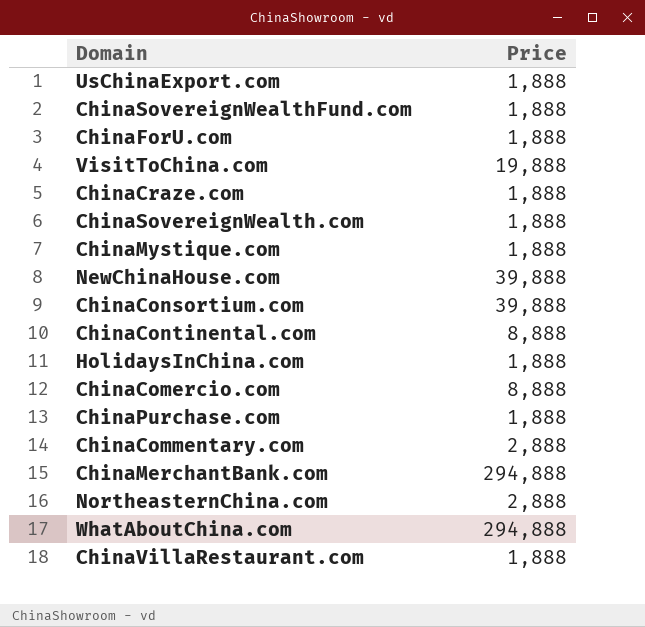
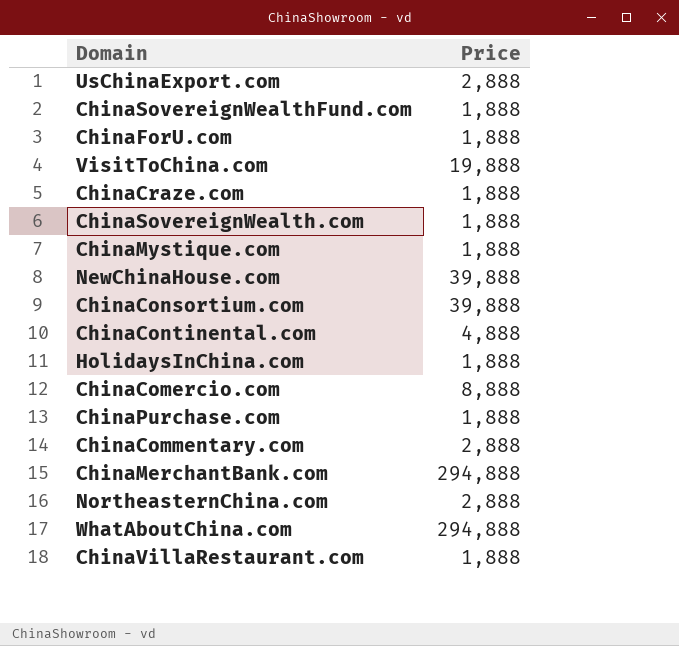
UsChinaExport.com | Price: 1,888 -> 2,888
ChinaContinental.com | Price: 8,888 -> 4,888

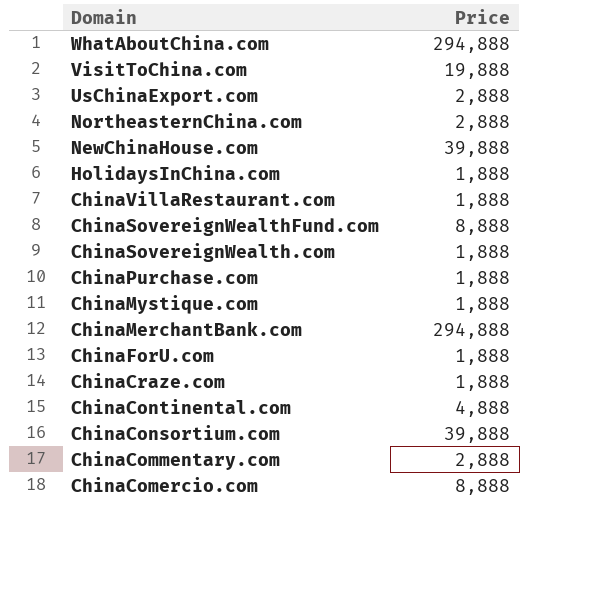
row order: none -> Domain descending
ChinaSovereignWealthFund.com | Price: 1,888 -> 8,888

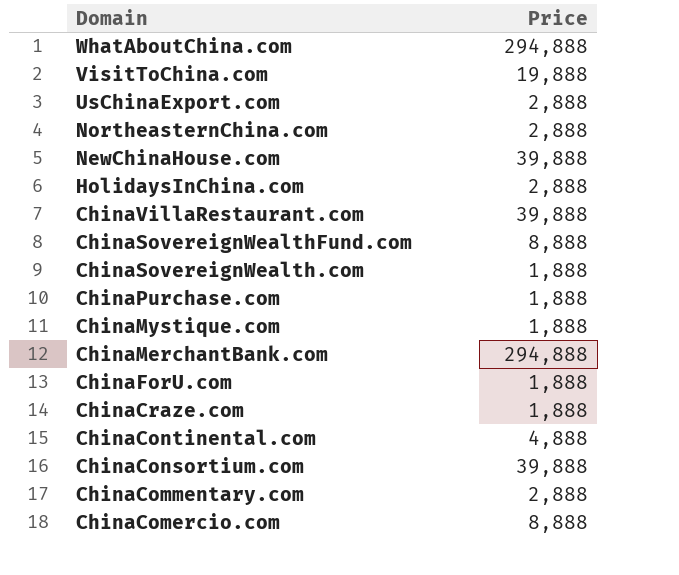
HolidaysInChina.com | Price: 1,888 -> 2,888
ChinaVillaRestaurant.com | Price: 1,888 -> 39,888

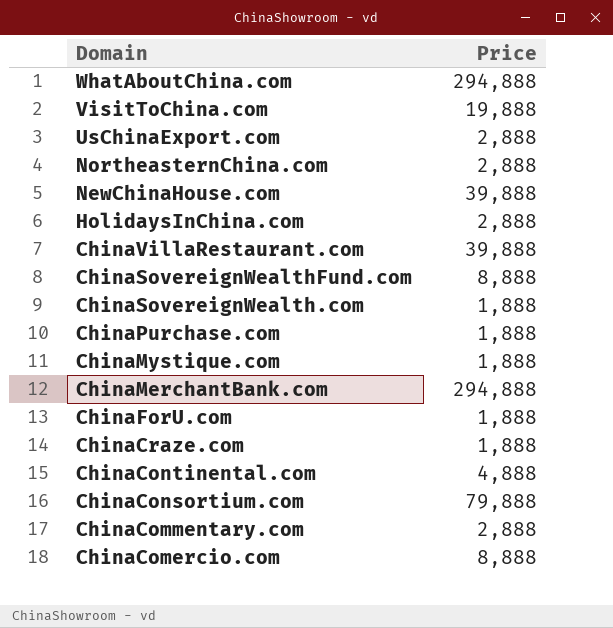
ChinaConsortium.com | Price: 39,888 -> 79,888

